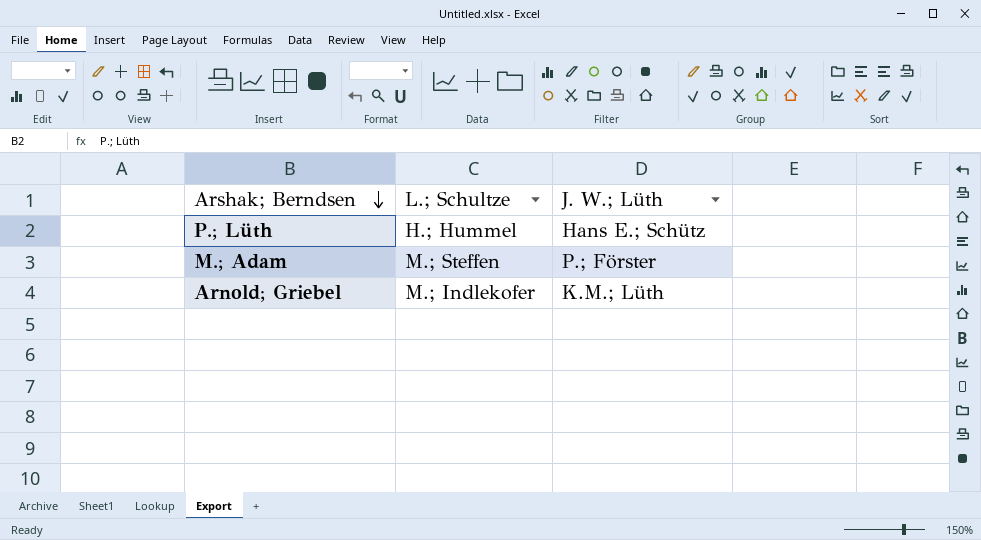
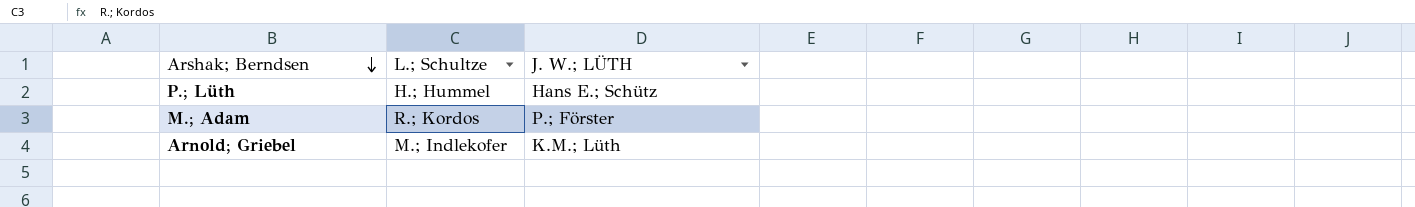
column name: J. W.; Lüth -> J. W.; LÜTH
M.; Adam | L.; Schultze: M.; Steffen -> R.; Kordos

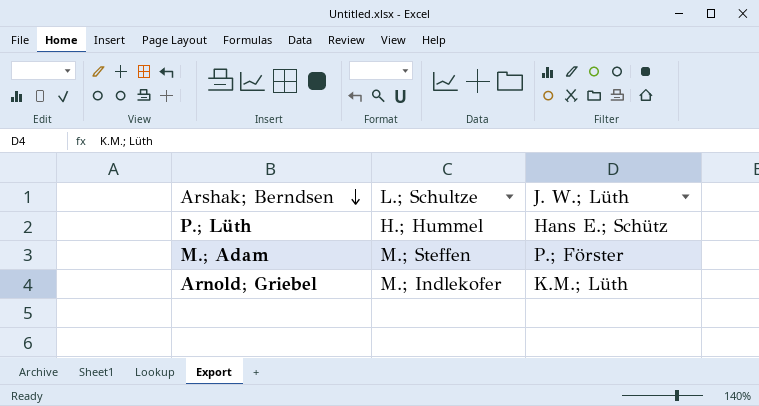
column name: J. W.; LÜTH -> J. W.; Lüth
M.; Adam | L.; Schultze: R.; Kordos -> M.; Steffen

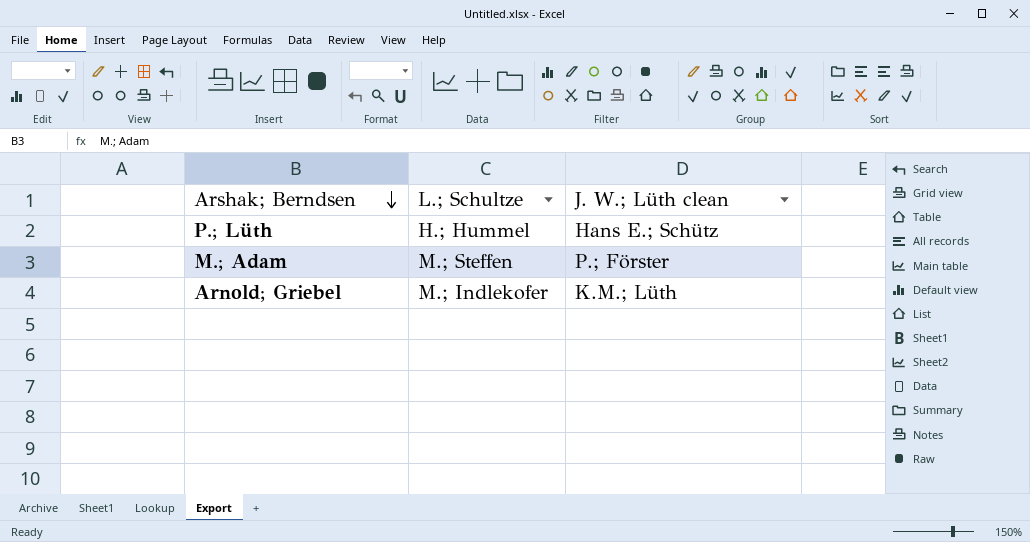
column name: J. W.; Lüth -> J. W.; Lüth clean

